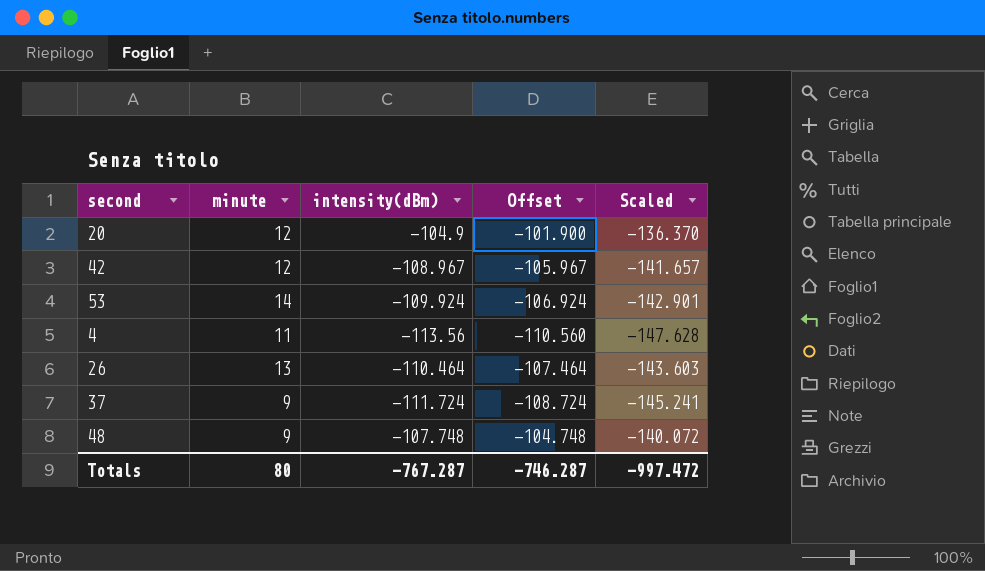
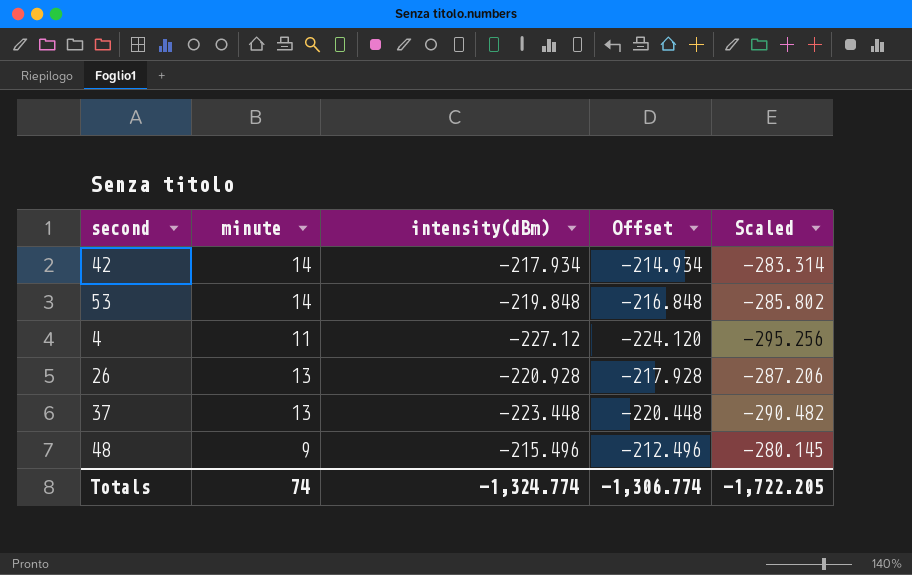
row 20: 12 | -104.9 | -101.900 | -136.370 -> none
42 | minute: 12 -> 14
42 | intensity(dBm): -108.967 -> -217.934
42 | Offset: -105.967 -> -214.934
42 | Scaled: -141.657 -> -283.314
53 | intensity(dBm): -109.924 -> -219.848
53 | Offset: -106.924 -> -216.848
53 | Scaled: -142.901 -> -285.802
4 | intensity(dBm): -113.56 -> -227.12
4 | Offset: -110.560 -> -224.120
4 | Scaled: -147.628 -> -295.256
26 | intensity(dBm): -110.464 -> -220.928
26 | Offset: -107.464 -> -217.928
26 | Scaled: -143.603 -> -287.206
37 | minute: 9 -> 13
37 | intensity(dBm): -111.724 -> -223.448
37 | Offset: -108.724 -> -220.448
37 | Scaled: -145.241 -> -290.482
48 | intensity(dBm): -107.748 -> -215.496
48 | Offset: -104.748 -> -212.496
48 | Scaled: -140.072 -> -280.145
Totals | minute: 80 -> 74
Totals | intensity(dBm): -767.287 -> -1,324.774
Totals | Offset: -746.287 -> -1,306.774
Totals | Scaled: -997.472 -> -1,722.205

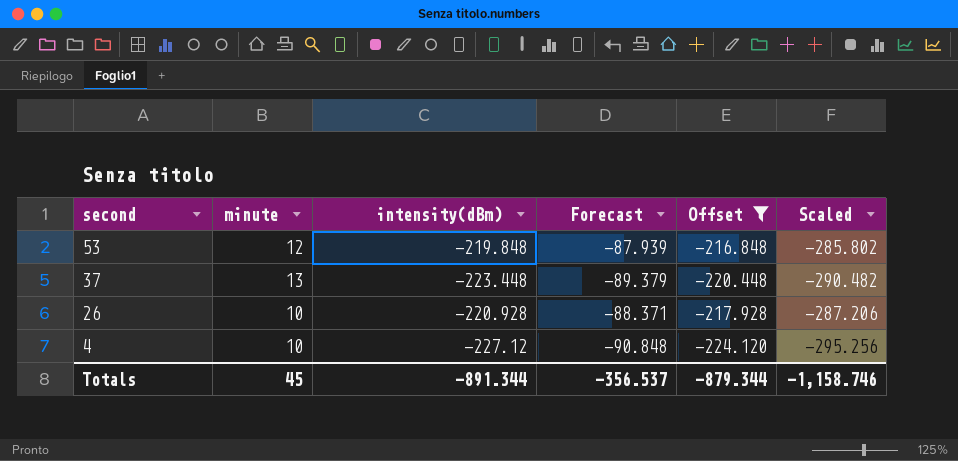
filter: none -> Offset <= -216.848
row order: none -> second descending
column Forecast | formula: none -> [intensity(dBm)] * 0.4
53 | minute: 14 -> 12
26 | minute: 13 -> 10
4 | minute: 11 -> 10
Totals | minute: 74 -> 45
Totals | intensity(dBm): -1,324.774 -> -891.344
Totals | Offset: -1,306.774 -> -879.344
Totals | Scaled: -1,722.205 -> -1,158.746

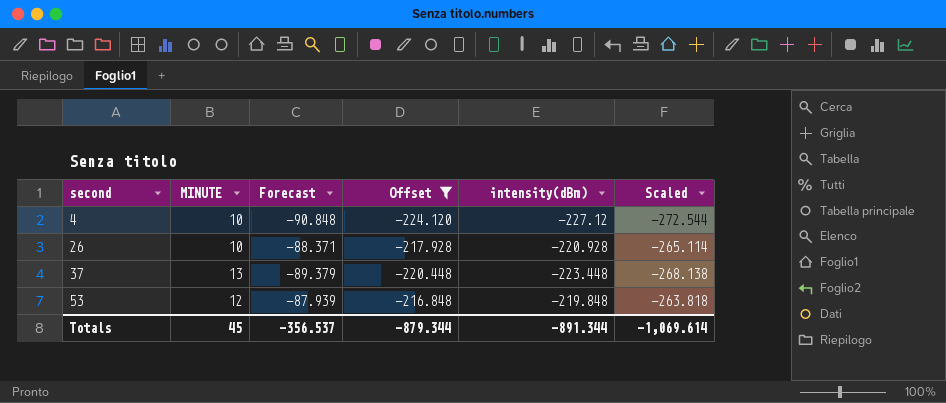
row order: second descending -> second ascending
column name: minute -> MINUTE
column intensity(dBm) | position: 3 -> 5
column Scaled | formula: [intensity(dBm)] * 1.3 -> [intensity(dBm)] * 1.2
Totals | Scaled: -1,158.746 -> -1,069.614

